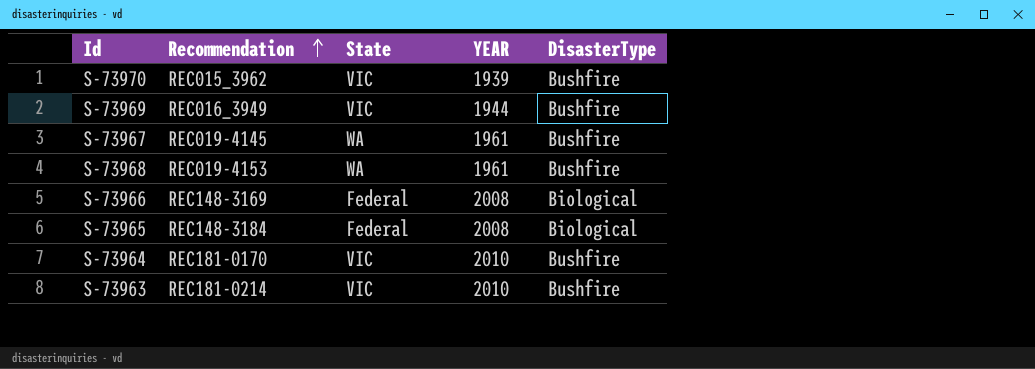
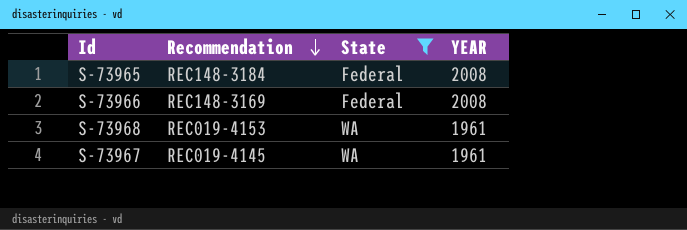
filter: none -> State != VIC
row order: Recommendation ascending -> Recommendation descending
column DisasterType | position: 5 -> none

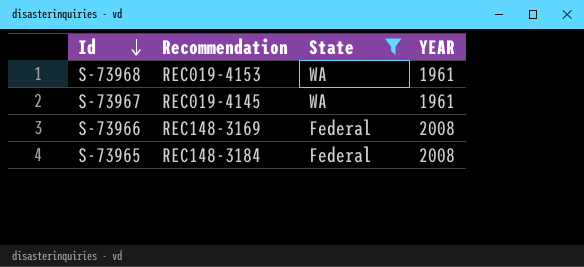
row order: Recommendation descending -> Id descending

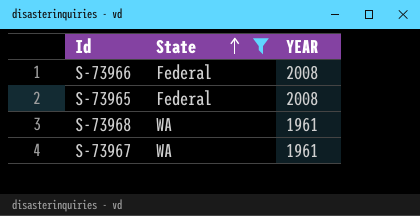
row order: Id descending -> State ascending
column Recommendation | position: 2 -> none

